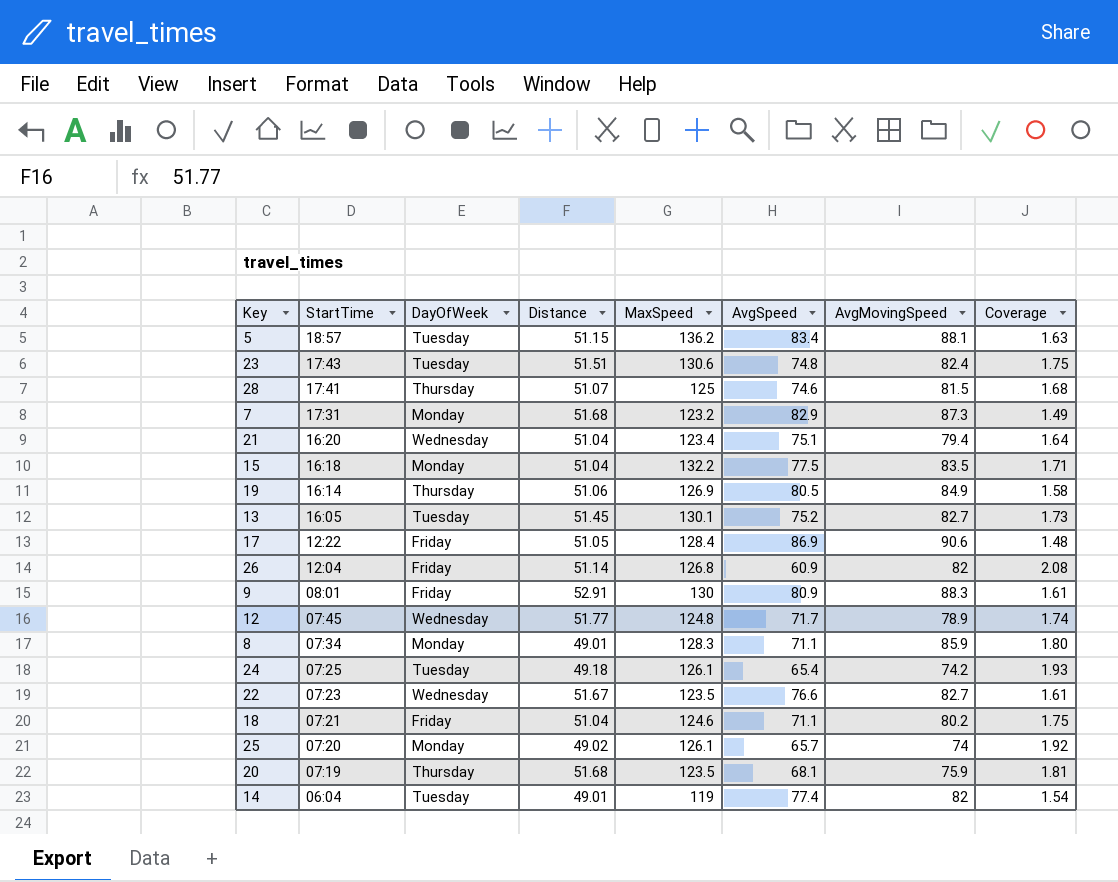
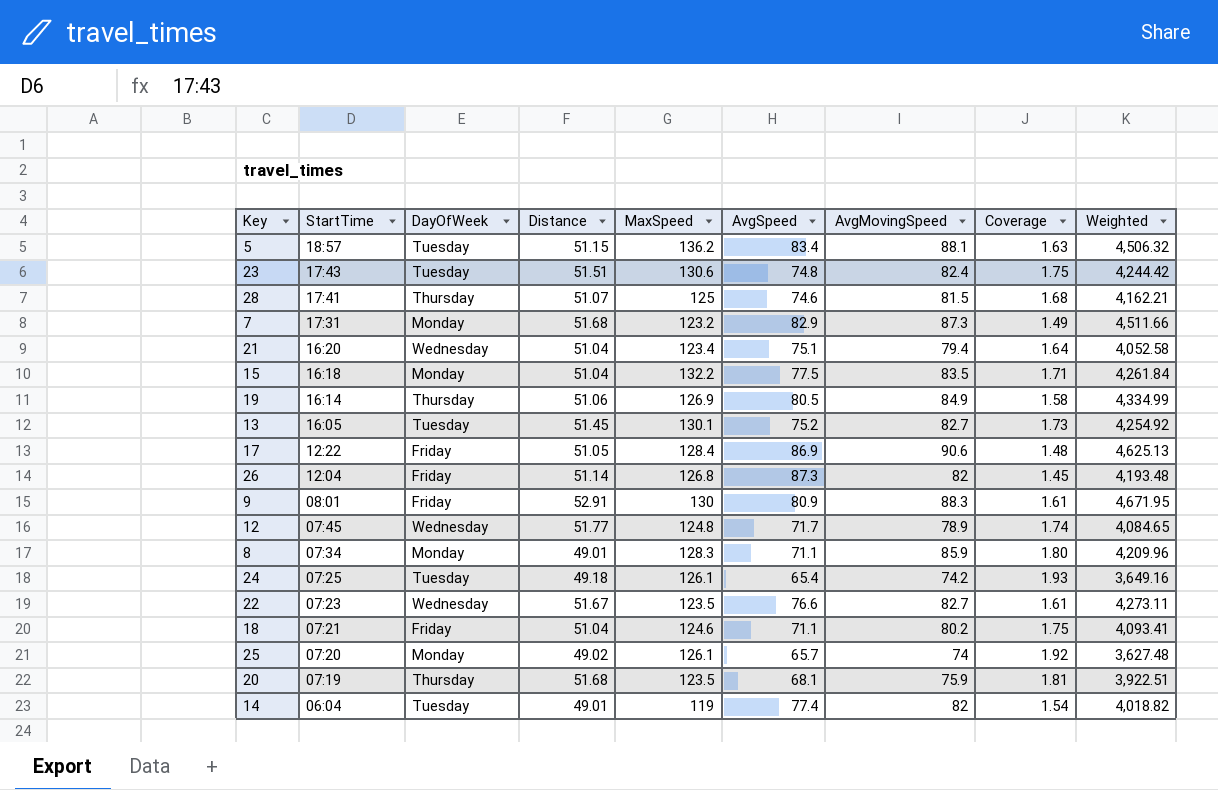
column Weighted | formula: none -> [Distance] * [AvgMovingSpeed]
26 | AvgSpeed: 60.9 -> 87.3
26 | Coverage: 2.08 -> 1.45

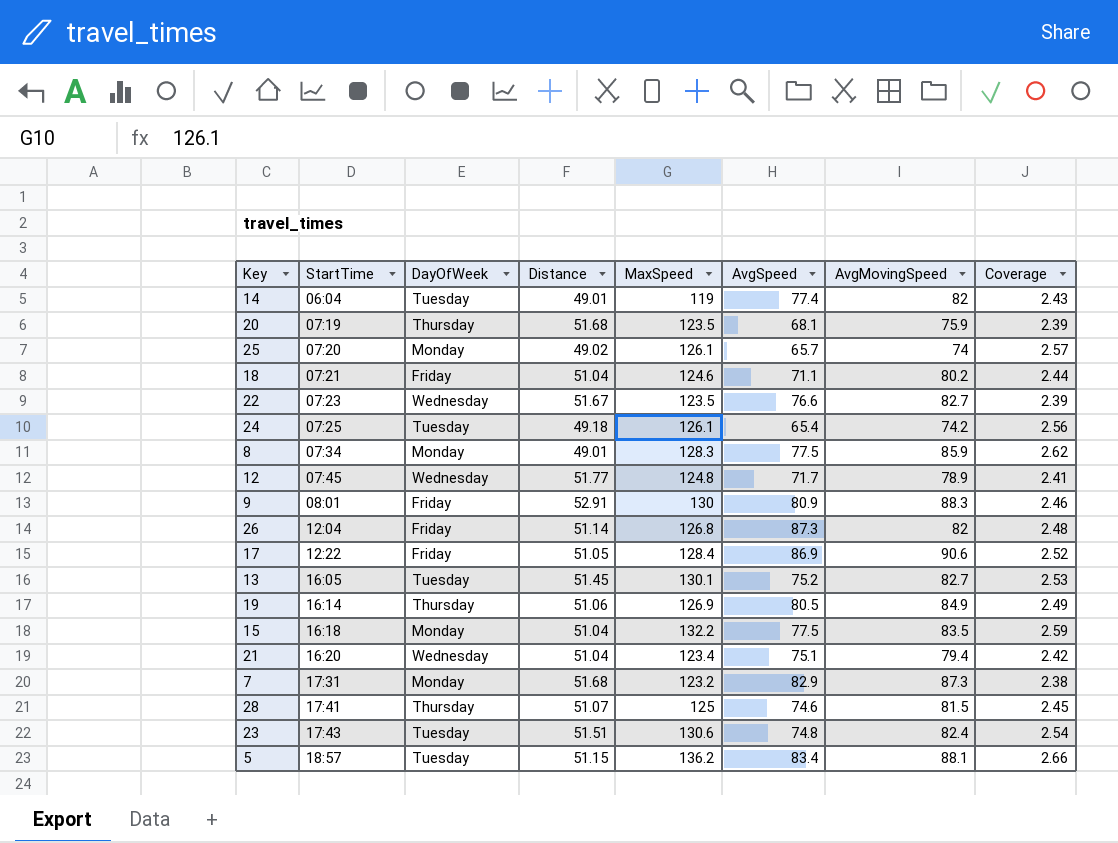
row order: StartTime descending -> StartTime ascending
column Weighted | formula: [Distance] * [AvgMovingSpeed] -> none
column Coverage | formula: [MaxSpeed] / [AvgSpeed] -> [MaxSpeed] / [Distance]
8 | AvgSpeed: 71.1 -> 77.5

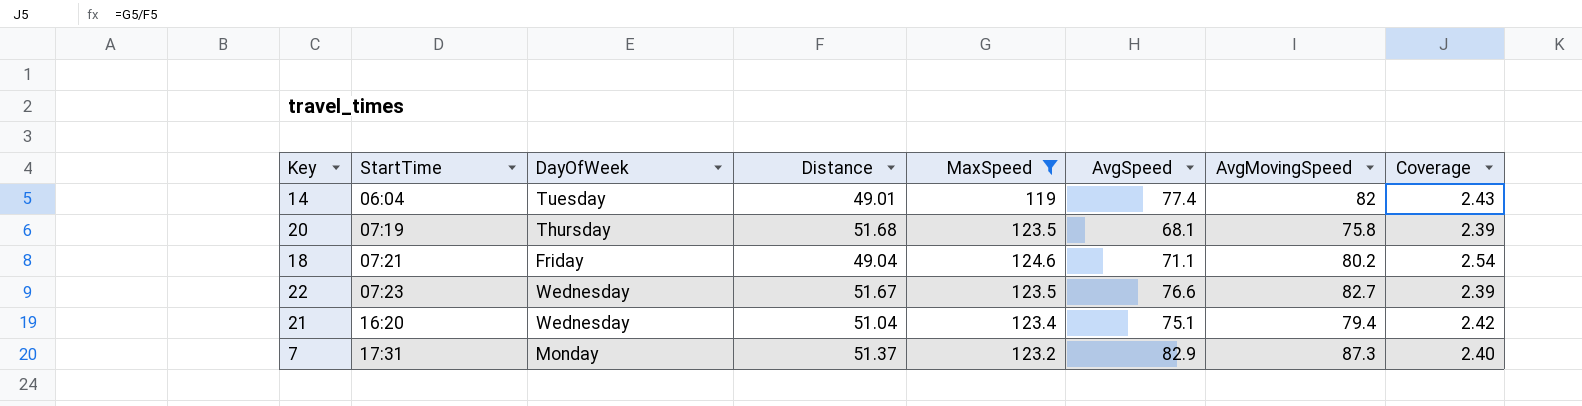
filter: none -> MaxSpeed <= 124.6
20 | AvgMovingSpeed: 75.9 -> 75.8
18 | Distance: 51.04 -> 49.04
18 | Coverage: 2.44 -> 2.54
7 | Distance: 51.68 -> 51.37
7 | Coverage: 2.38 -> 2.40

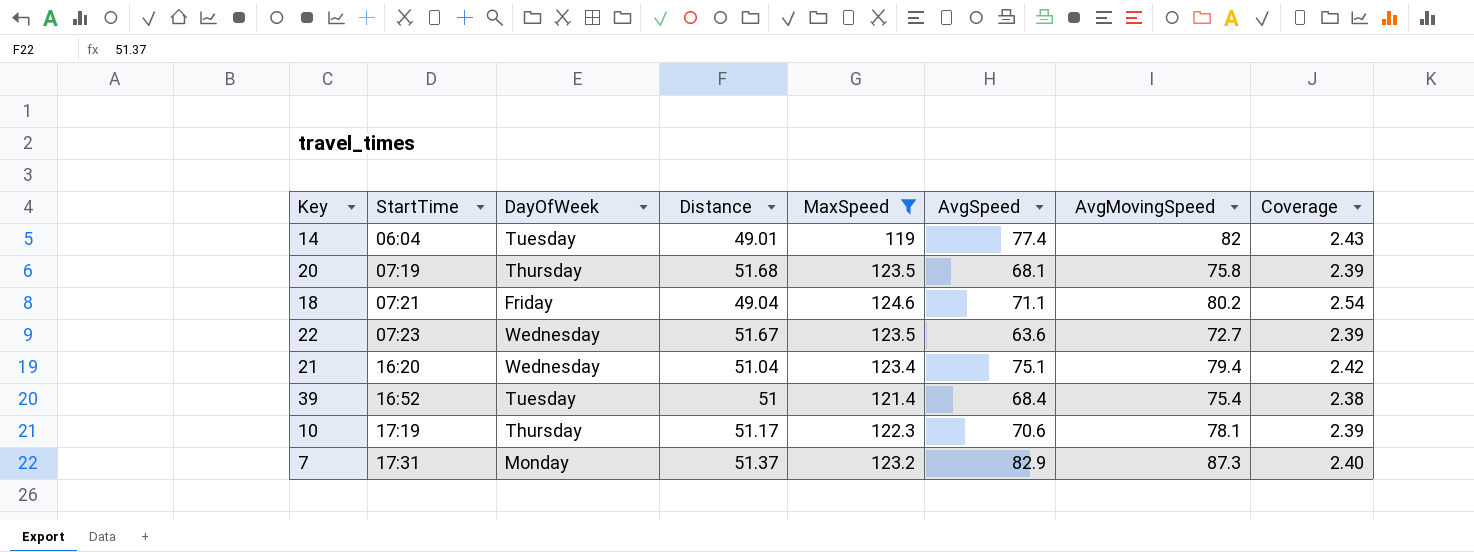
22 | AvgSpeed: 76.6 -> 63.6
22 | AvgMovingSpeed: 82.7 -> 72.7
row 39: none -> 16:52 | Tuesday | 51 | 121.4 | 68.4 | 75.4 | 2.38
row 10: none -> 17:19 | Thursday | 51.17 | 122.3 | 70.6 | 78.1 | 2.39

